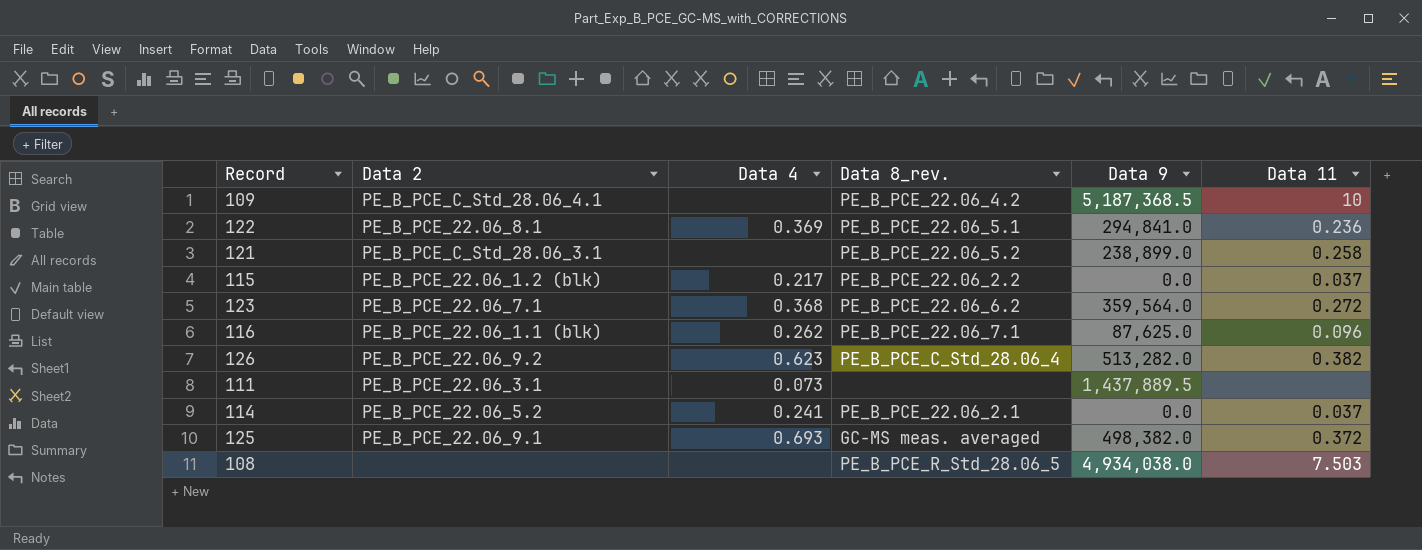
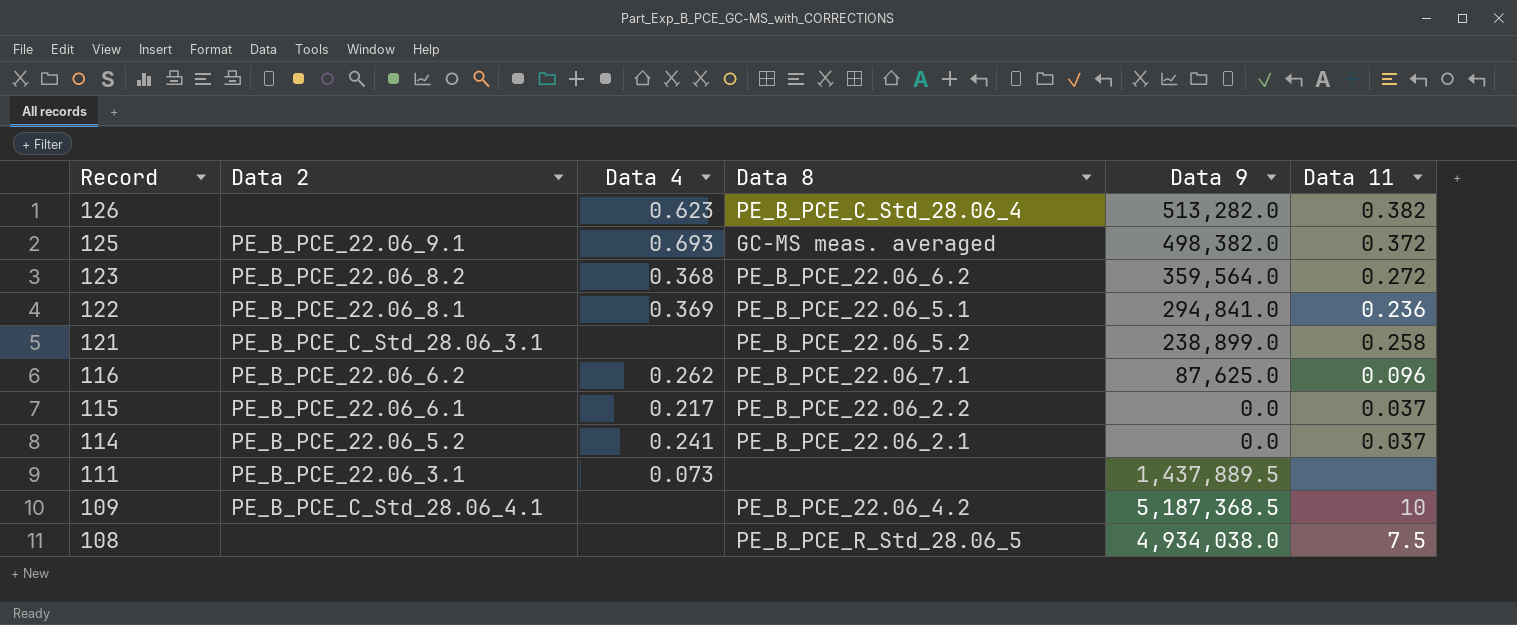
row order: none -> Record descending
column name: Data 8_rev. -> Data 8
126 | Data 2: PE_B_PCE_22.06_9.2 -> none
123 | Data 2: PE_B_PCE_22.06_7.1 -> PE_B_PCE_22.06_8.2
116 | Data 2: PE_B_PCE_22.06_1.1 (blk) -> PE_B_PCE_22.06_6.2
115 | Data 2: PE_B_PCE_22.06_1.2 (blk) -> PE_B_PCE_22.06_6.1
108 | Data 11: 7.503 -> 7.5

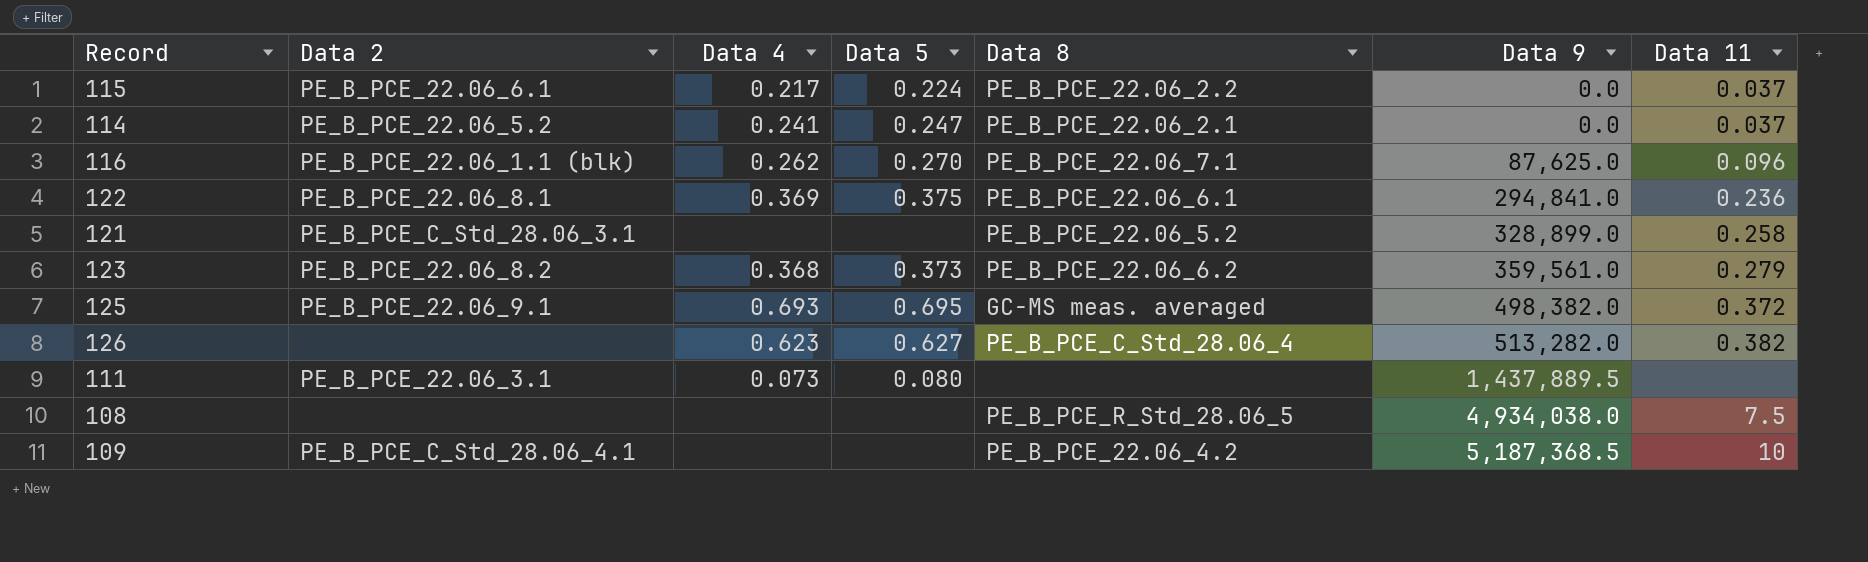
row order: Record descending -> Data 9 ascending
column Data 5 | position: none -> 4
116 | Data 2: PE_B_PCE_22.06_6.2 -> PE_B_PCE_22.06_1.1 (blk)
122 | Data 8: PE_B_PCE_22.06_5.1 -> PE_B_PCE_22.06_6.1
121 | Data 9: 238,899.0 -> 328,899.0
123 | Data 9: 359,564.0 -> 359,561.0
123 | Data 11: 0.272 -> 0.279

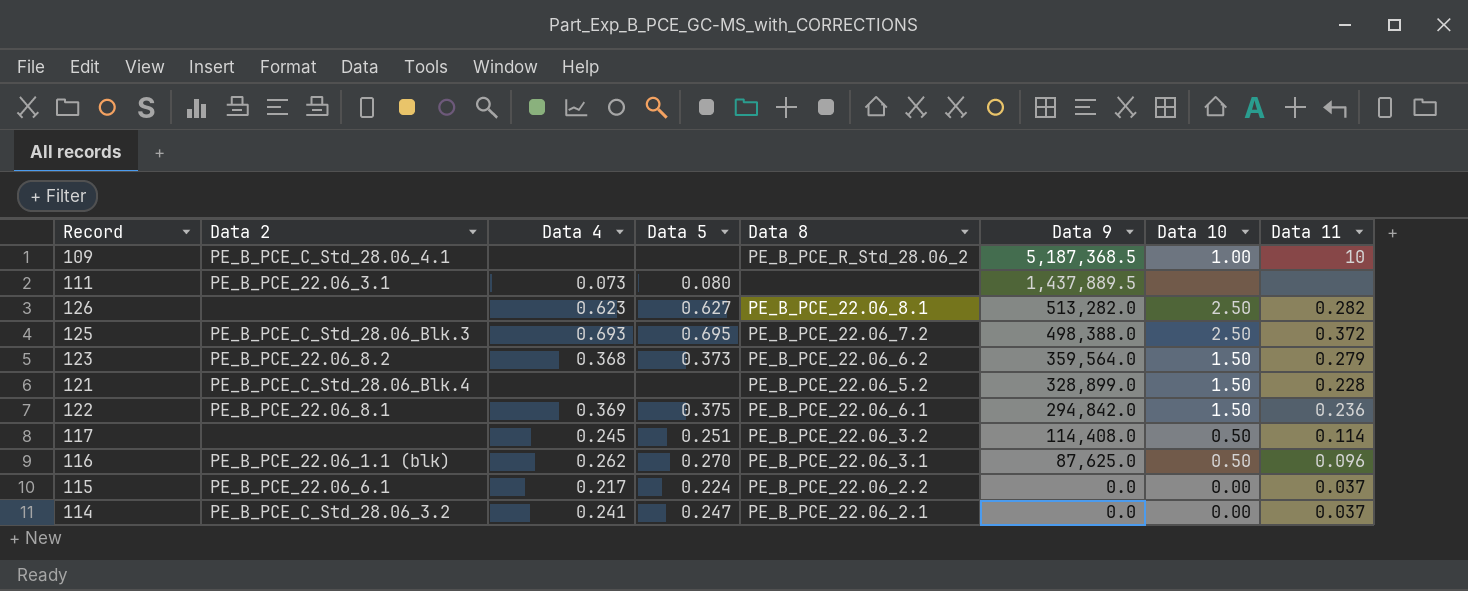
row order: Data 9 ascending -> Data 9 descending
column Data 10 | position: none -> 7
row 108: none | none | none | PE_B_PCE_R_Std_28.06_5 | 4,934,038.0 | 7.5 -> none
109 | Data 8: PE_B_PCE_22.06_4.2 -> PE_B_PCE_R_Std_28.06_2
126 | Data 8: PE_B_PCE_C_Std_28.06_4 -> PE_B_PCE_22.06_8.1
126 | Data 11: 0.382 -> 0.282
125 | Data 2: PE_B_PCE_22.06_9.1 -> PE_B_PCE_C_Std_28.06_Blk.3
125 | Data 8: GC-MS meas. averaged -> PE_B_PCE_22.06_7.2
125 | Data 9: 498,382.0 -> 498,388.0
123 | Data 9: 359,561.0 -> 359,564.0
121 | Data 2: PE_B_PCE_C_Std_28.06_3.1 -> PE_B_PCE_C_Std_28.06_Blk.4
121 | Data 11: 0.258 -> 0.228
122 | Data 9: 294,841.0 -> 294,842.0
row 117: none -> none | 0.245 | 0.251 | PE_B_PCE_22.06_3.2 | 114,408.0 | 0.50 | 0.114
116 | Data 8: PE_B_PCE_22.06_7.1 -> PE_B_PCE_22.06_3.1
114 | Data 2: PE_B_PCE_22.06_5.2 -> PE_B_PCE_C_Std_28.06_3.2

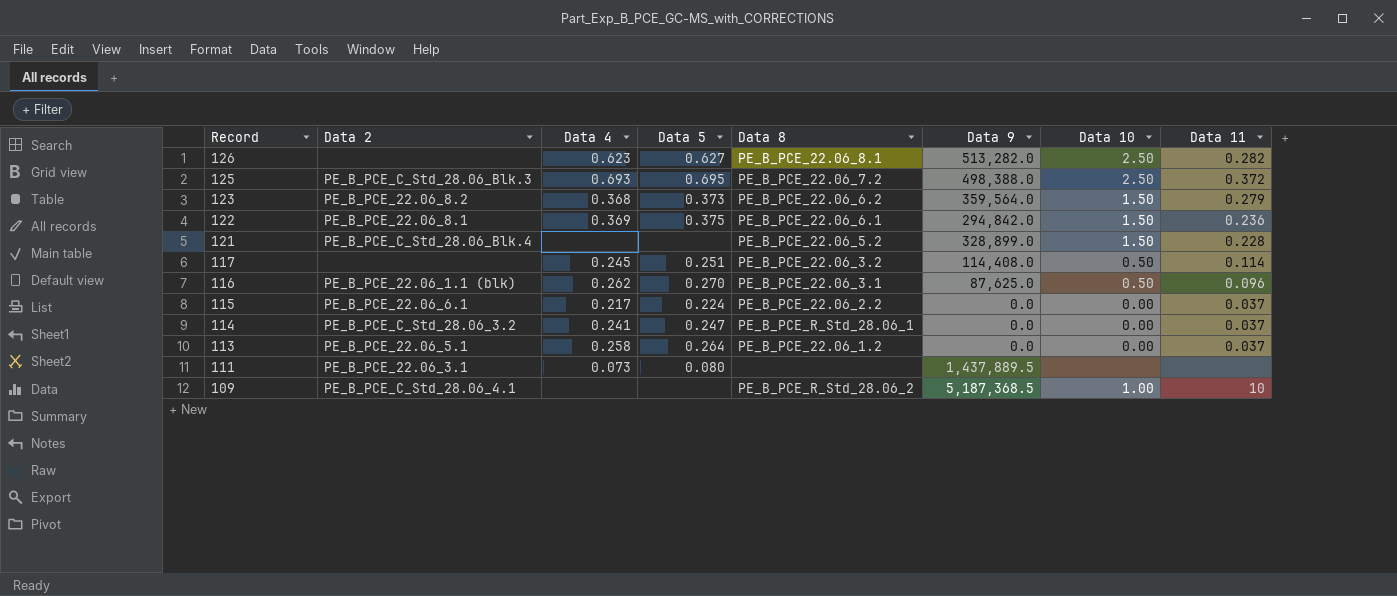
row order: Data 9 descending -> Record descending
114 | Data 8: PE_B_PCE_22.06_2.1 -> PE_B_PCE_R_Std_28.06_1
row 113: none -> PE_B_PCE_22.06_5.1 | 0.258 | 0.264 | PE_B_PCE_22.06_1.2 | 0.0 | 0.00 | 0.037

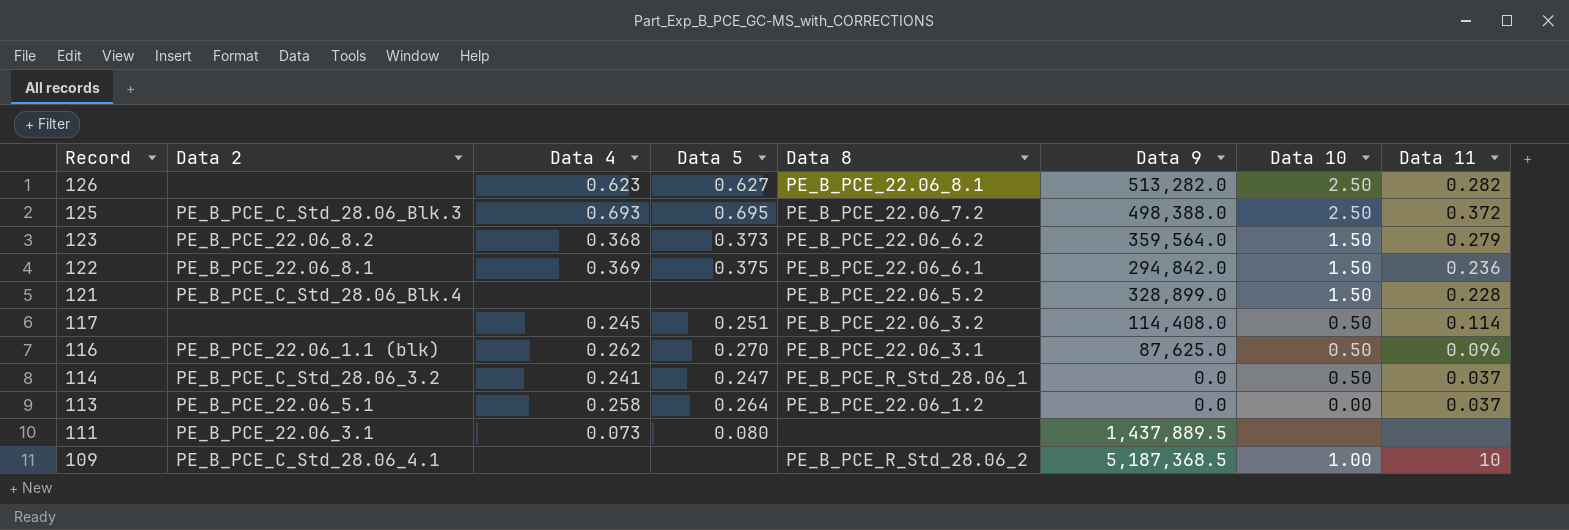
row 115: PE_B_PCE_22.06_6.1 | 0.217 | 0.224 | PE_B_PCE_22.06_2.2 | 0.0 | 0.00 | 0.037 -> none
114 | Data 10: 0.00 -> 0.50

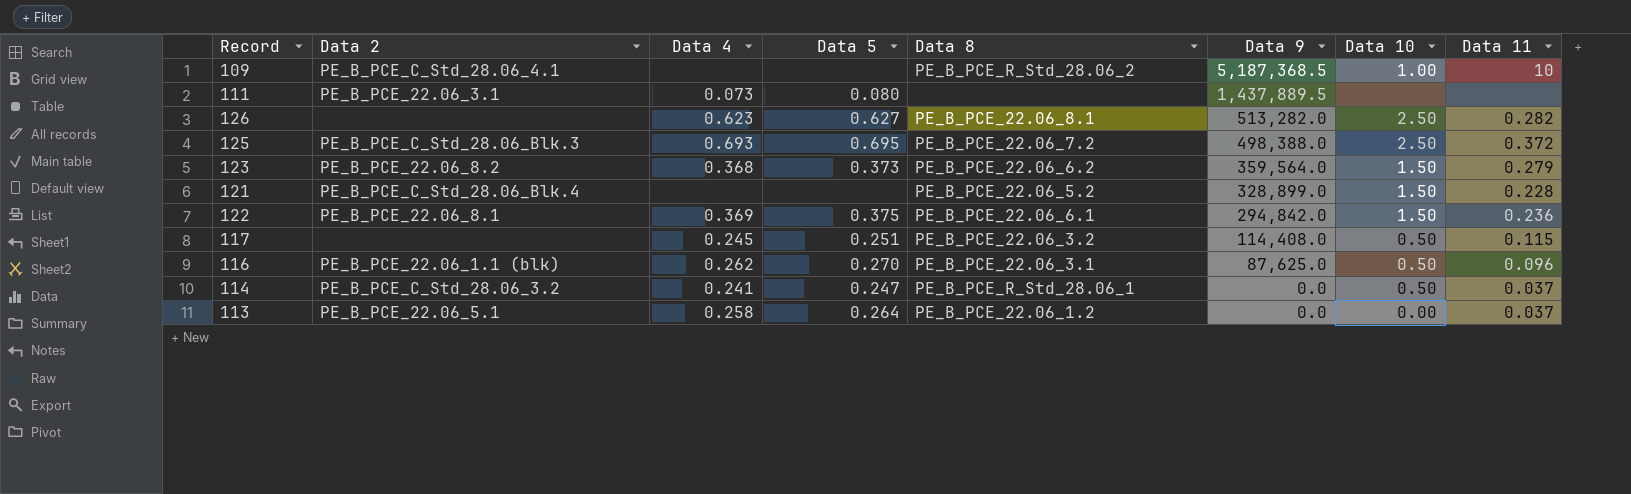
row order: Record descending -> Data 9 descending
117 | Data 11: 0.114 -> 0.115

